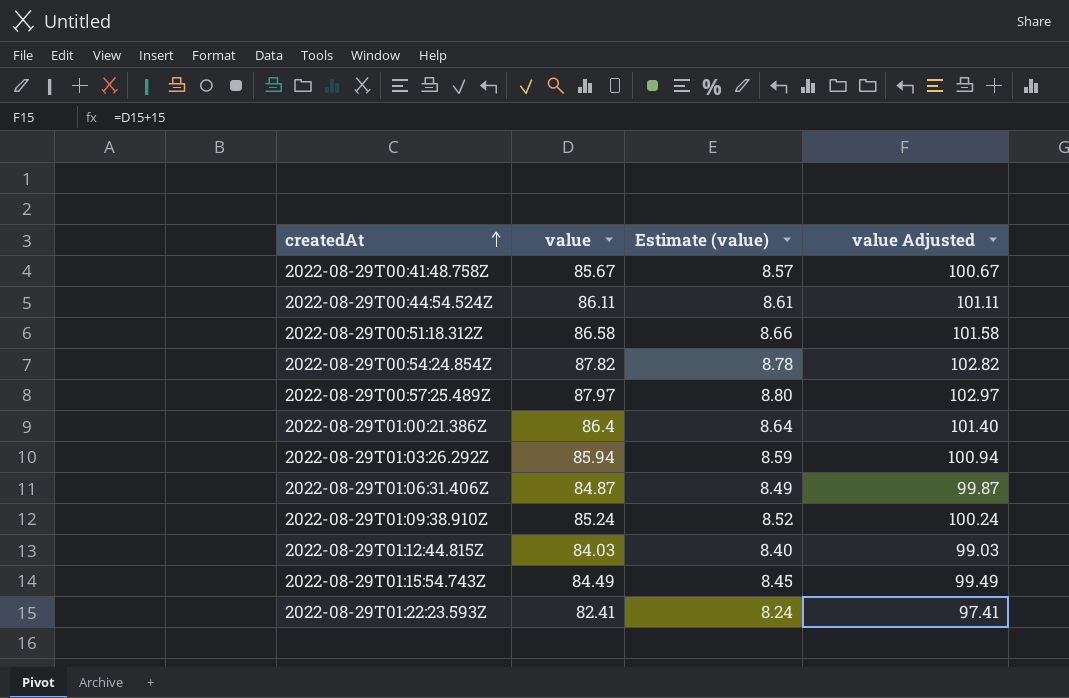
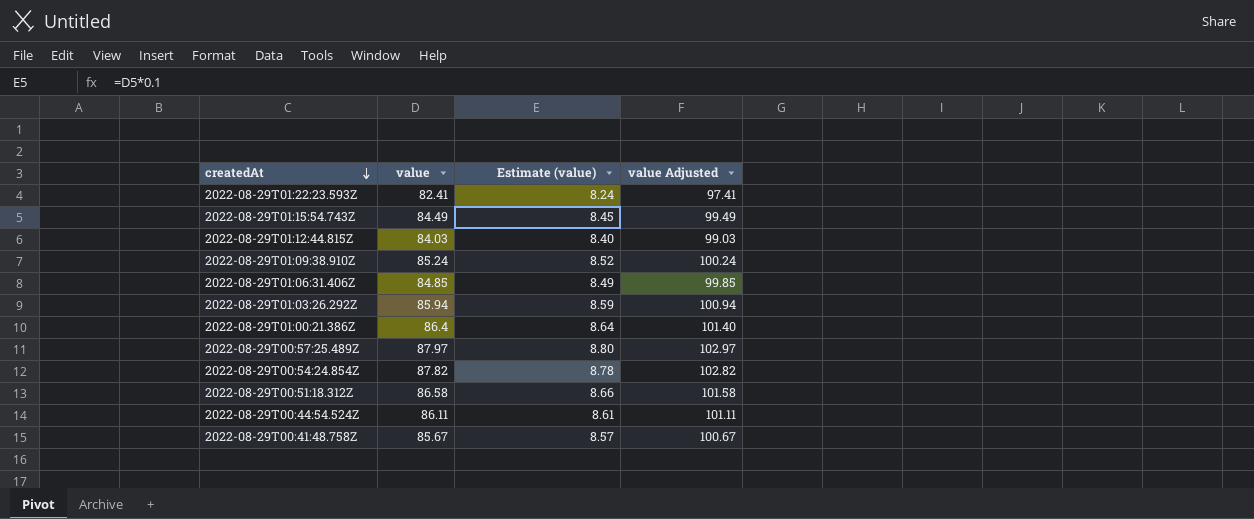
row order: createdAt ascending -> createdAt descending
2022-08-29T01:06:31.406Z | value: 84.87 -> 84.85
2022-08-29T01:06:31.406Z | value Adjusted: 99.87 -> 99.85

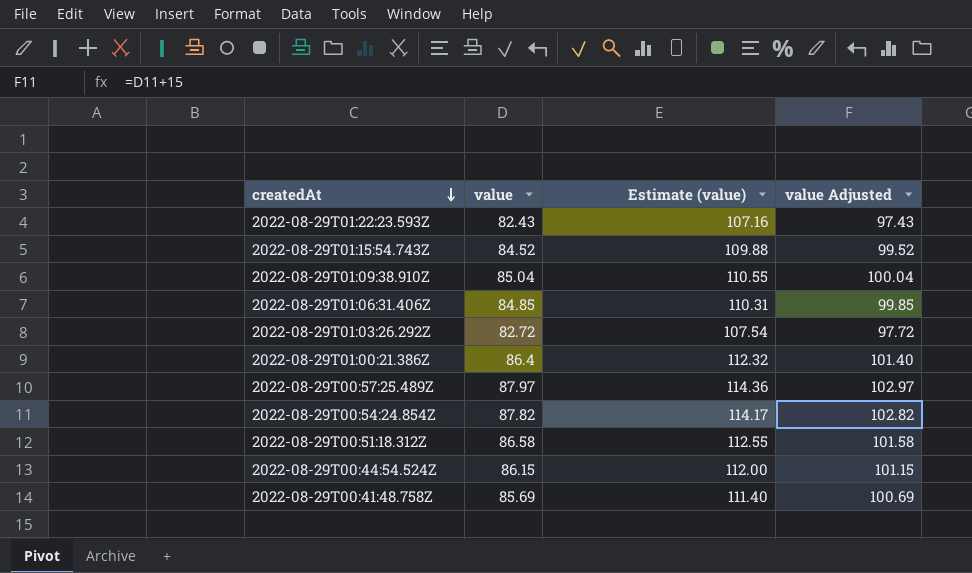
column Estimate (value) | formula: [value] * 0.1 -> [value] * 1.3
row 2022-08-29T01:12:44.815Z: 84.03 | 8.40 | 99.03 -> none
2022-08-29T01:22:23.593Z | value: 82.41 -> 82.43
2022-08-29T01:22:23.593Z | value Adjusted: 97.41 -> 97.43
2022-08-29T01:15:54.743Z | value: 84.49 -> 84.52
2022-08-29T01:15:54.743Z | value Adjusted: 99.49 -> 99.52
2022-08-29T01:09:38.910Z | value: 85.24 -> 85.04
2022-08-29T01:09:38.910Z | value Adjusted: 100.24 -> 100.04
2022-08-29T01:03:26.292Z | value: 85.94 -> 82.72
2022-08-29T01:03:26.292Z | value Adjusted: 100.94 -> 97.72
2022-08-29T00:44:54.524Z | value: 86.11 -> 86.15
2022-08-29T00:44:54.524Z | value Adjusted: 101.11 -> 101.15
2022-08-29T00:41:48.758Z | value: 85.67 -> 85.69
2022-08-29T00:41:48.758Z | value Adjusted: 100.67 -> 100.69

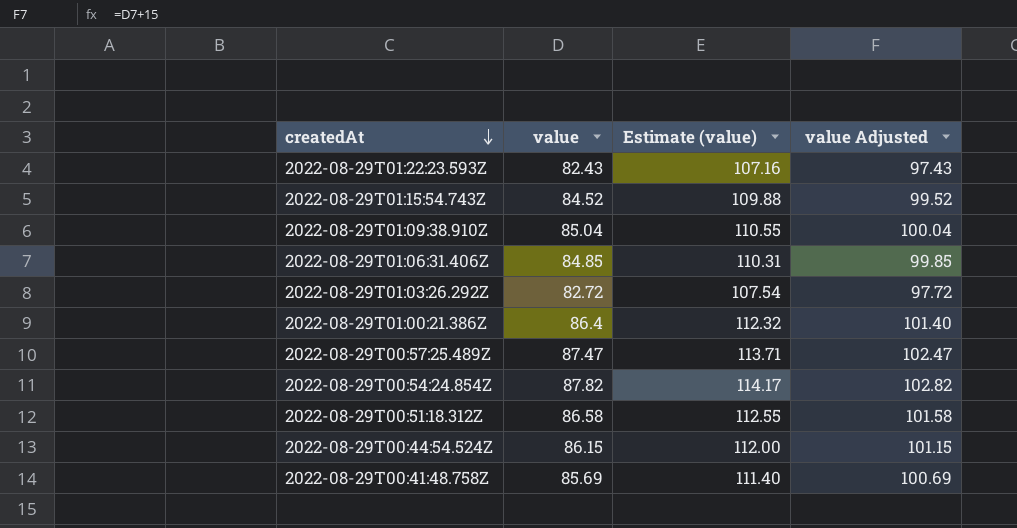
2022-08-29T00:57:25.489Z | value: 87.97 -> 87.47
2022-08-29T00:57:25.489Z | Estimate (value): 114.36 -> 113.71
2022-08-29T00:57:25.489Z | value Adjusted: 102.97 -> 102.47

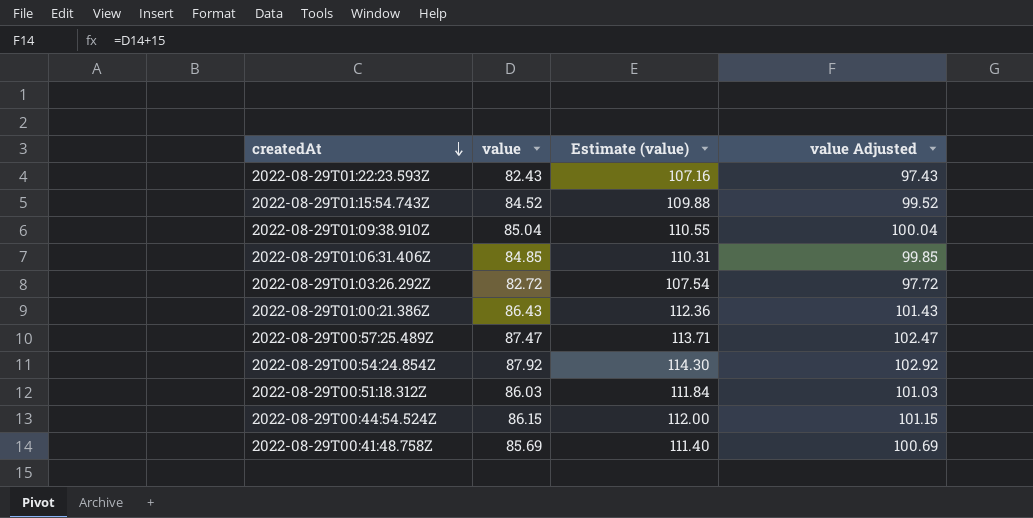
2022-08-29T01:00:21.386Z | value: 86.4 -> 86.43
2022-08-29T01:00:21.386Z | Estimate (value): 112.32 -> 112.36
2022-08-29T01:00:21.386Z | value Adjusted: 101.40 -> 101.43
2022-08-29T00:54:24.854Z | value: 87.82 -> 87.92
2022-08-29T00:54:24.854Z | Estimate (value): 114.17 -> 114.30
2022-08-29T00:54:24.854Z | value Adjusted: 102.82 -> 102.92
2022-08-29T00:51:18.312Z | value: 86.58 -> 86.03
2022-08-29T00:51:18.312Z | Estimate (value): 112.55 -> 111.84
2022-08-29T00:51:18.312Z | value Adjusted: 101.58 -> 101.03

